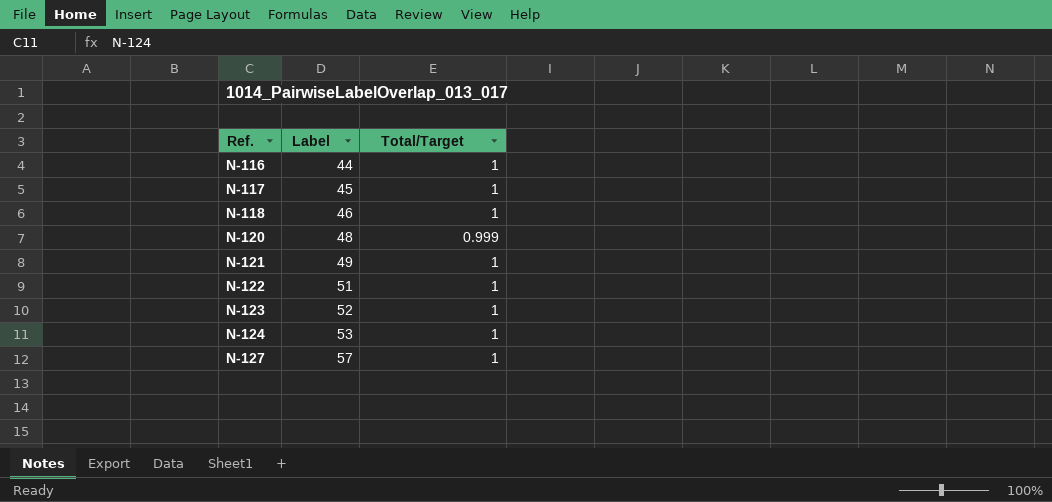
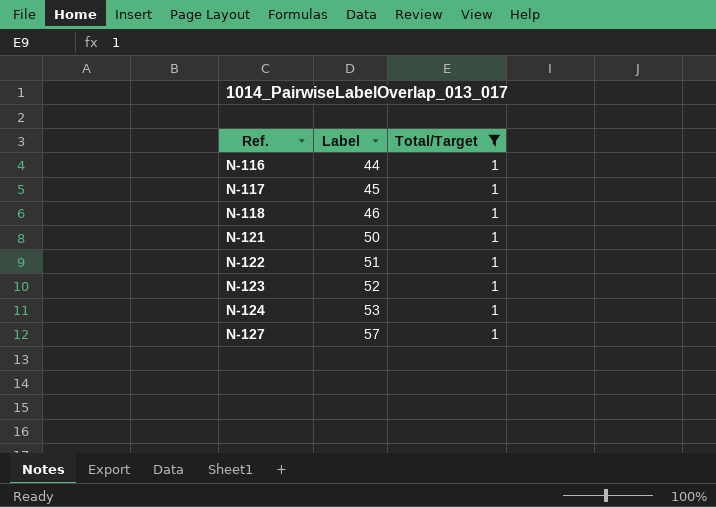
filter: none -> Total/Target = 1
N-121 | Label: 49 -> 50

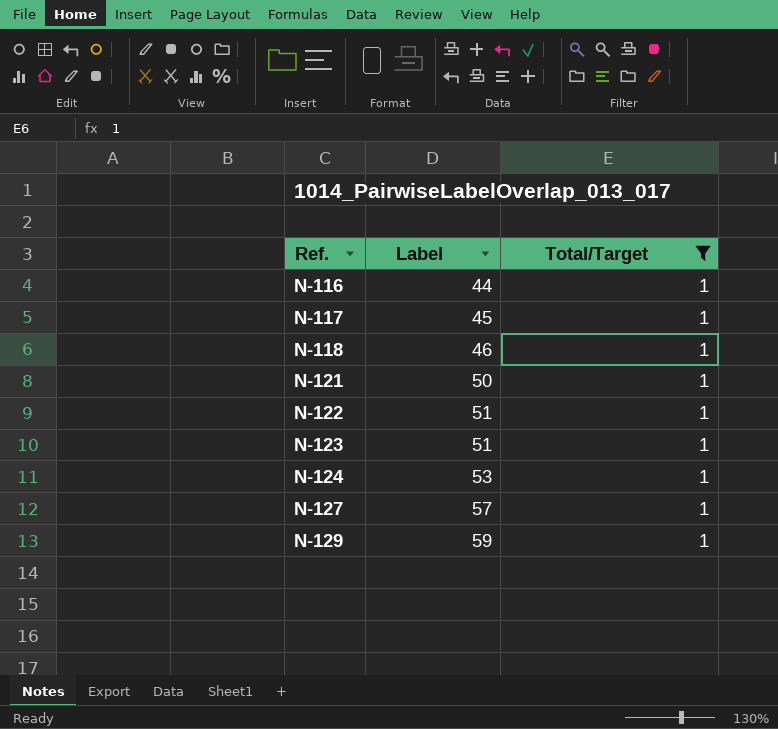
N-123 | Label: 52 -> 51
row N-129: none -> 59 | 1

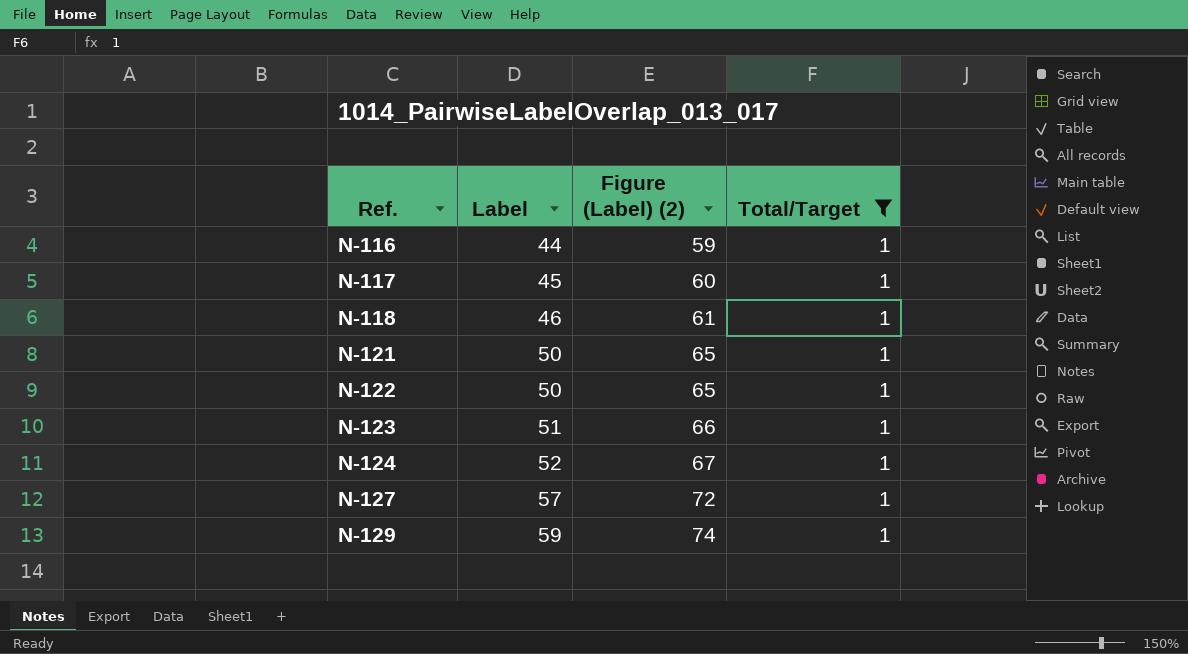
column Figure (Label) (2) | formula: none -> [Label] + 15
N-122 | Label: 51 -> 50
N-124 | Label: 53 -> 52

